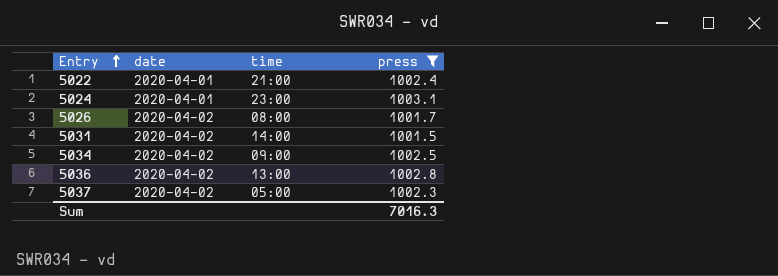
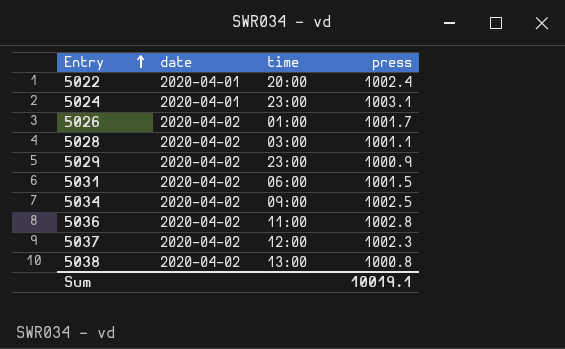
filter: press >= 1001.5 -> none
5022 | time: 21:00 -> 20:00
5026 | time: 08:00 -> 01:00
5031 | time: 14:00 -> 06:00
5036 | time: 13:00 -> 11:00
5037 | time: 05:00 -> 12:00
Sum | press: 7016.3 -> 10019.1

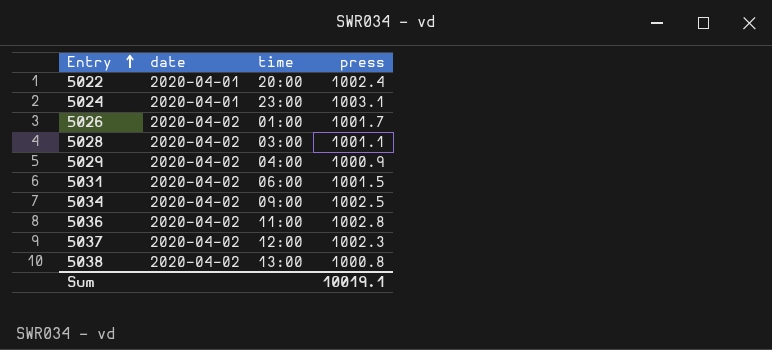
5029 | time: 23:00 -> 04:00

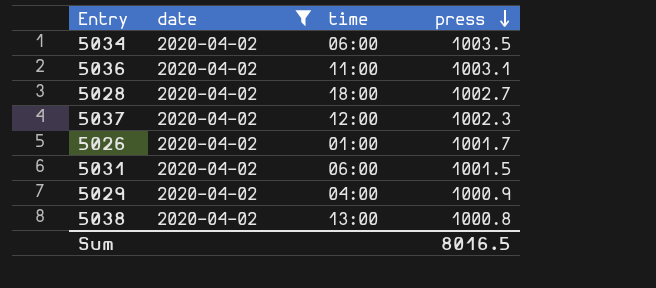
filter: none -> date = 2020-04-02
row order: Entry ascending -> press descending
5034 | time: 09:00 -> 06:00
5034 | press: 1002.5 -> 1003.5
5036 | press: 1002.8 -> 1003.1
5028 | time: 03:00 -> 18:00
5028 | press: 1001.1 -> 1002.7
Sum | press: 10019.1 -> 8016.5

